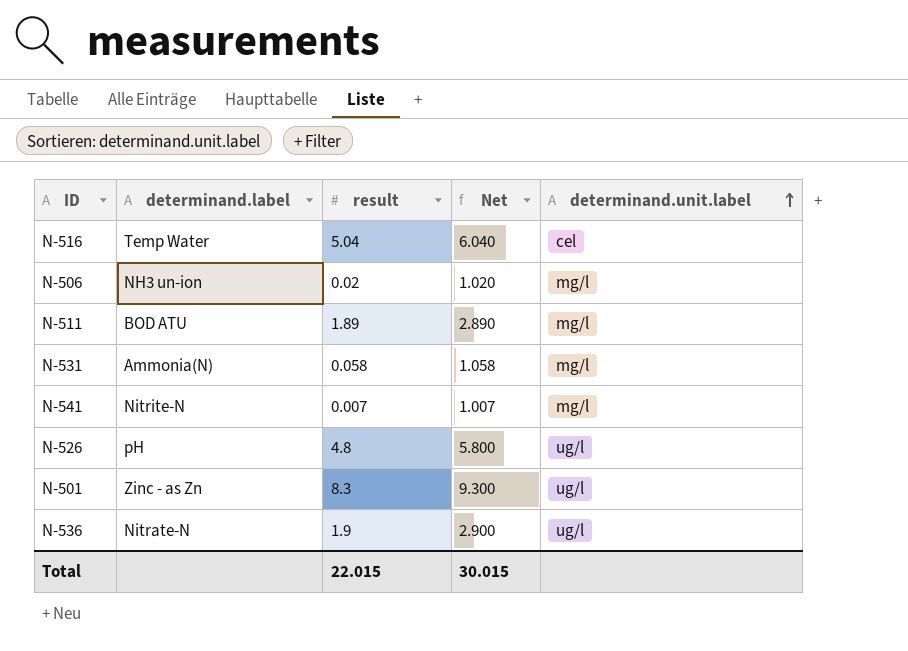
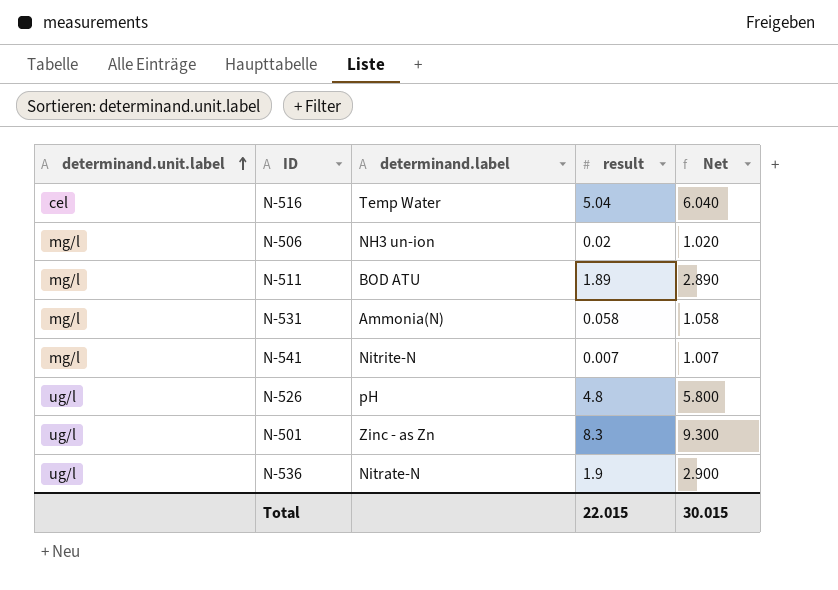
column determinand.unit.label | position: 5 -> 1

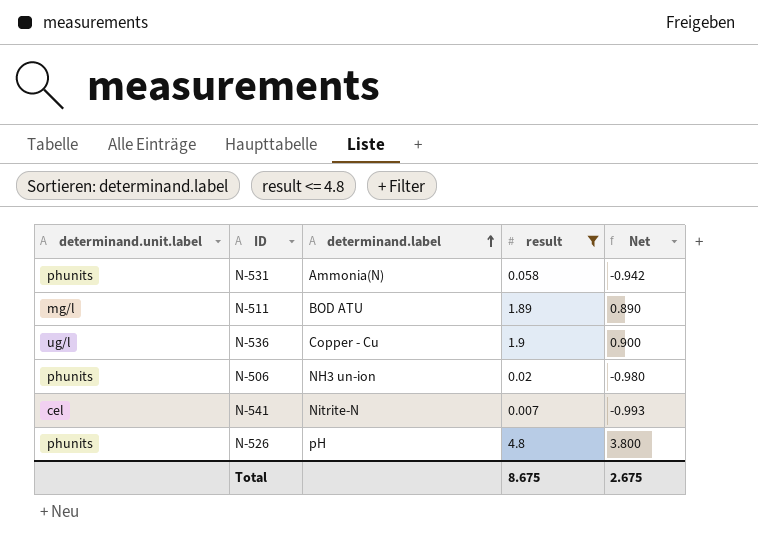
filter: none -> result <= 4.8
row order: determinand.unit.label ascending -> determinand.label ascending
column Net | formula: [result] + 1 -> [result] - 1
N-531 | determinand.unit.label: mg/l -> phunits
N-536 | determinand.label: Nitrate-N -> Copper - Cu
N-506 | determinand.unit.label: mg/l -> phunits
N-541 | determinand.unit.label: mg/l -> cel
N-526 | determinand.unit.label: ug/l -> phunits
Total | result: 22.015 -> 8.675
Total | Net: 30.015 -> 2.675

